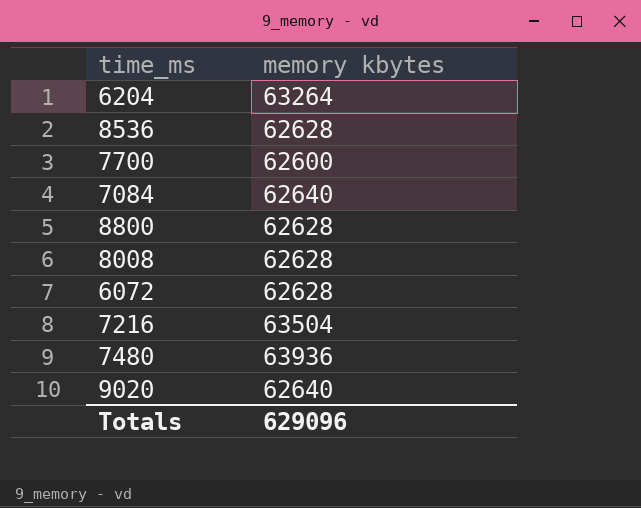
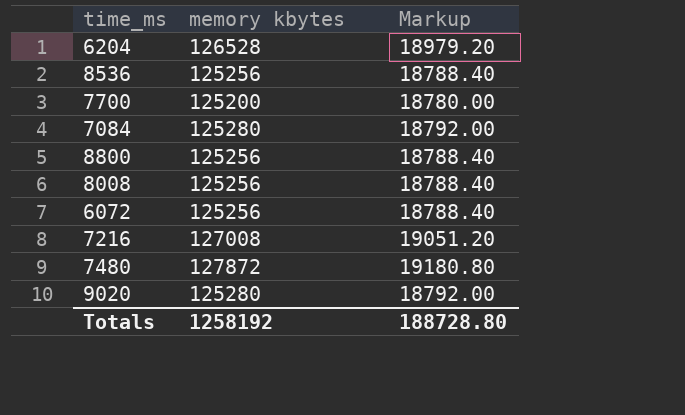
column Markup | formula: none -> [memory kbytes] * 0.15
6204 | memory kbytes: 63264 -> 126528
8536 | memory kbytes: 62628 -> 125256
7700 | memory kbytes: 62600 -> 125200
7084 | memory kbytes: 62640 -> 125280
8800 | memory kbytes: 62628 -> 125256
8008 | memory kbytes: 62628 -> 125256
6072 | memory kbytes: 62628 -> 125256
7216 | memory kbytes: 63504 -> 127008
7480 | memory kbytes: 63936 -> 127872
9020 | memory kbytes: 62640 -> 125280
Totals | memory kbytes: 629096 -> 1258192

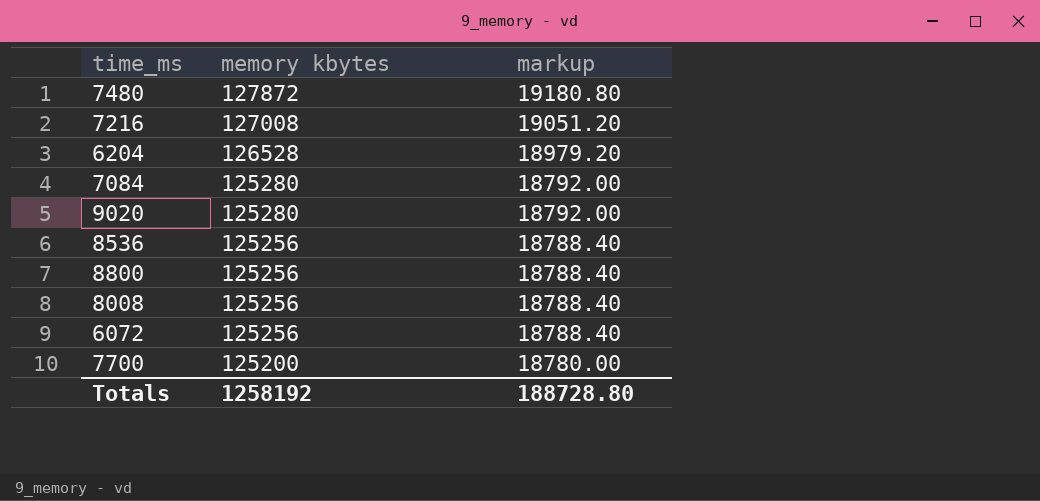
row order: none -> memory kbytes descending
column name: Markup -> markup

